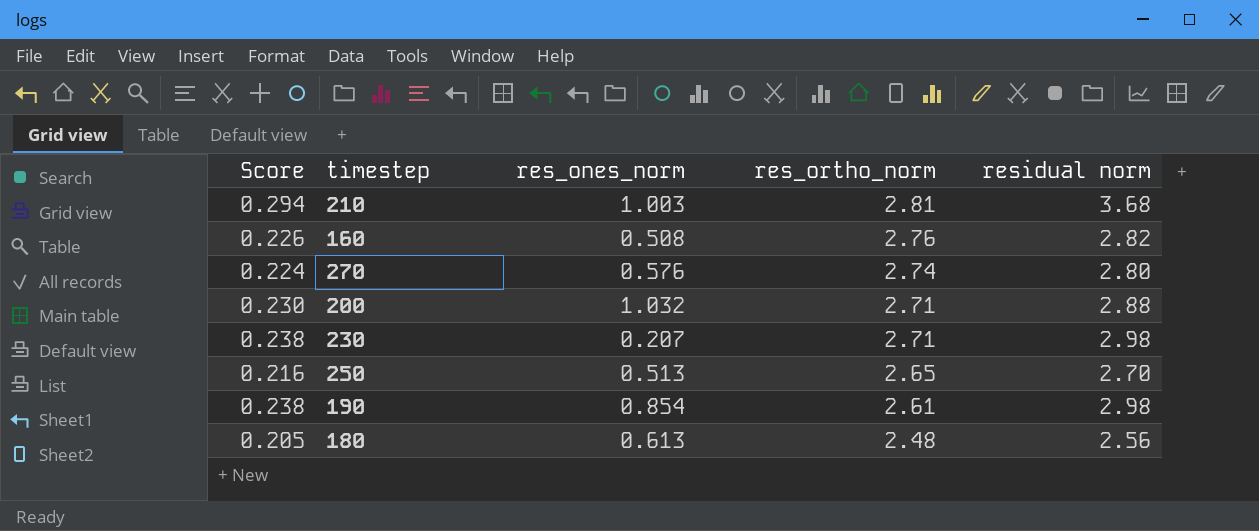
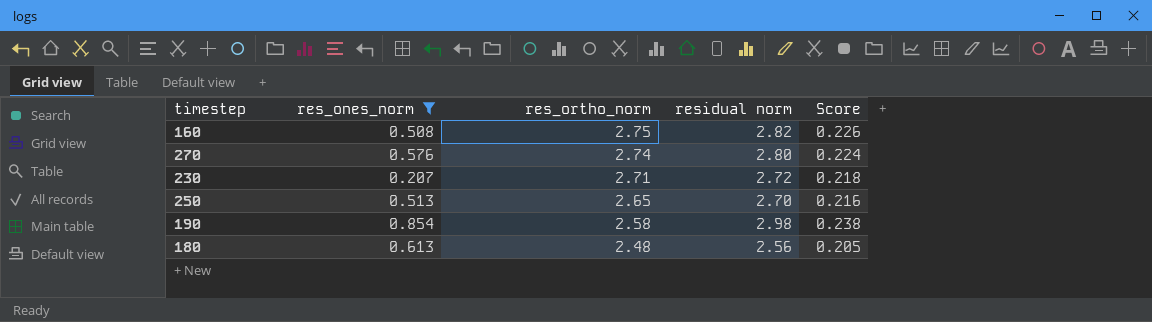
filter: none -> res_ones_norm <= 0.854
column Score | position: 1 -> 5
160 | res_ortho_norm: 2.76 -> 2.75
230 | residual norm: 2.98 -> 2.72
230 | Score: 0.238 -> 0.218
190 | res_ortho_norm: 2.61 -> 2.58

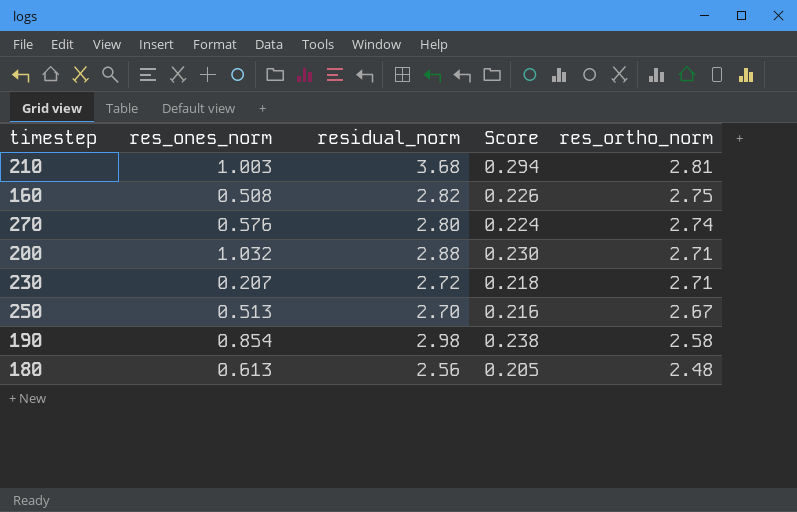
filter: res_ones_norm <= 0.854 -> none
column name: residual norm -> residual_norm
column res_ortho_norm | position: 3 -> 5
250 | res_ortho_norm: 2.65 -> 2.67

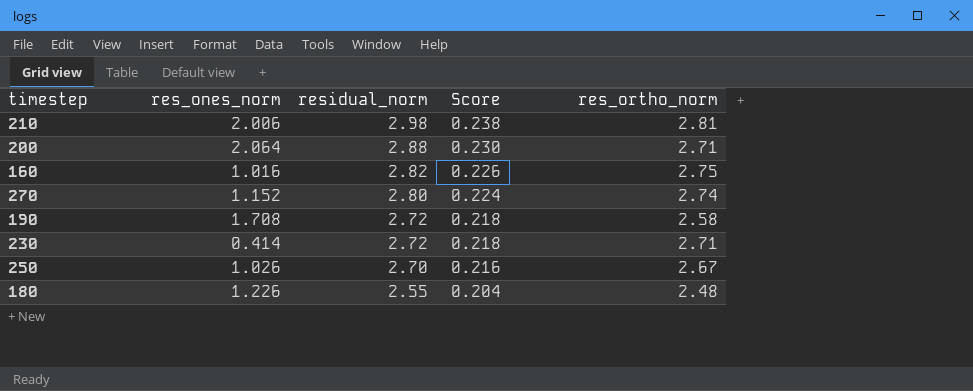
row order: res_ortho_norm descending -> residual_norm descending
210 | res_ones_norm: 1.003 -> 2.006
210 | residual_norm: 3.68 -> 2.98
210 | Score: 0.294 -> 0.238
200 | res_ones_norm: 1.032 -> 2.064
160 | res_ones_norm: 0.508 -> 1.016
270 | res_ones_norm: 0.576 -> 1.152
190 | res_ones_norm: 0.854 -> 1.708
190 | residual_norm: 2.98 -> 2.72
190 | Score: 0.238 -> 0.218
230 | res_ones_norm: 0.207 -> 0.414
250 | res_ones_norm: 0.513 -> 1.026
180 | res_ones_norm: 0.613 -> 1.226
180 | residual_norm: 2.56 -> 2.55
180 | Score: 0.205 -> 0.204

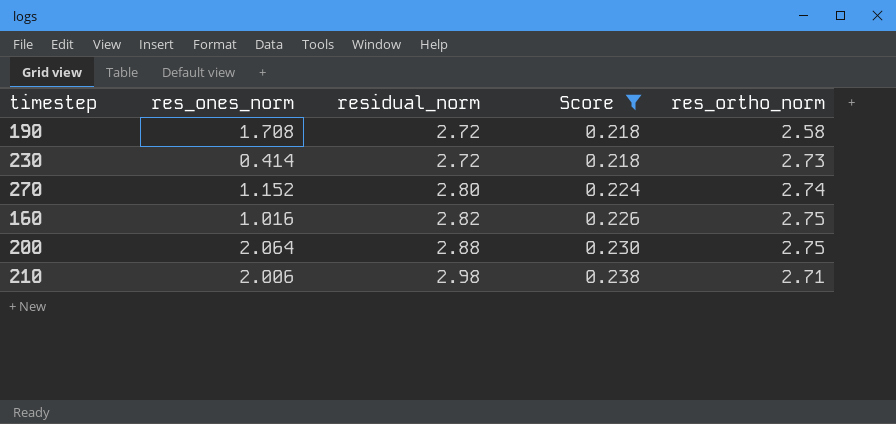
filter: none -> Score >= 0.218
row order: residual_norm descending -> residual_norm ascending
230 | res_ortho_norm: 2.71 -> 2.73
200 | res_ortho_norm: 2.71 -> 2.75
210 | res_ortho_norm: 2.81 -> 2.71

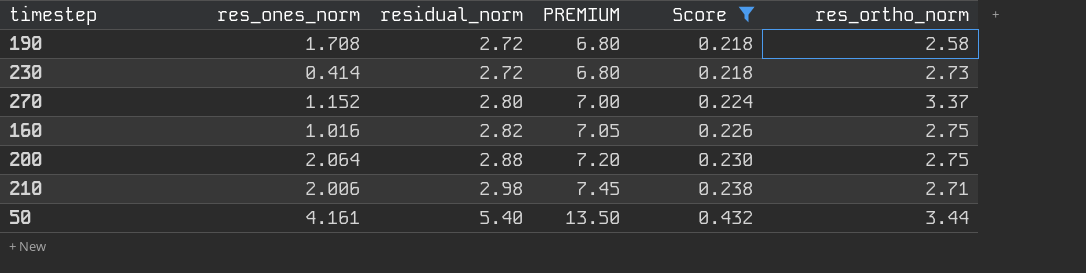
column PREMIUM | formula: none -> [residual_norm] * 2.5
270 | res_ortho_norm: 2.74 -> 3.37
row 50: none -> 4.161 | 5.40 | 13.50 | 0.432 | 3.44

